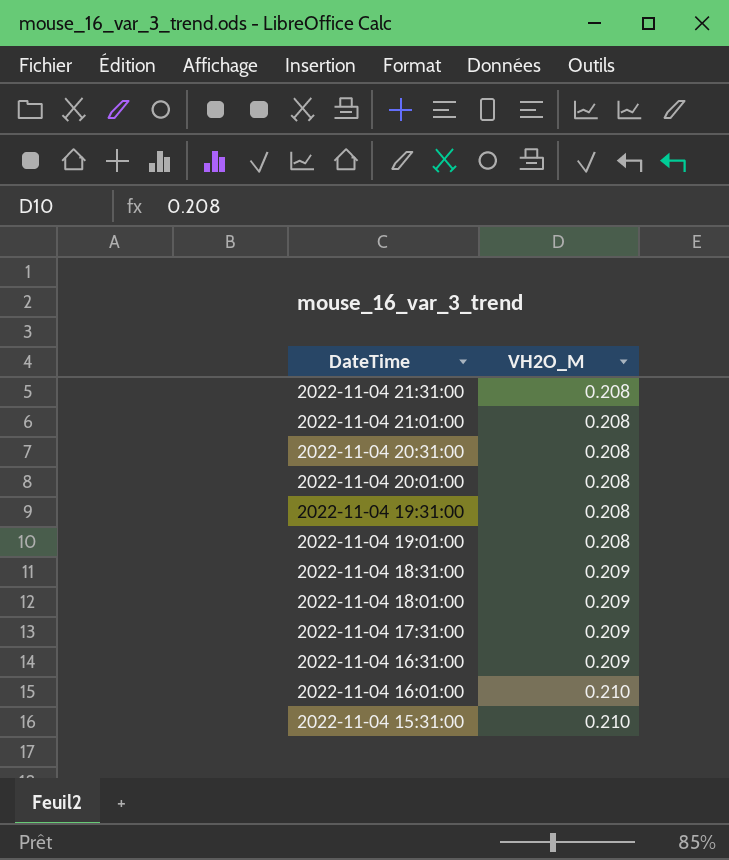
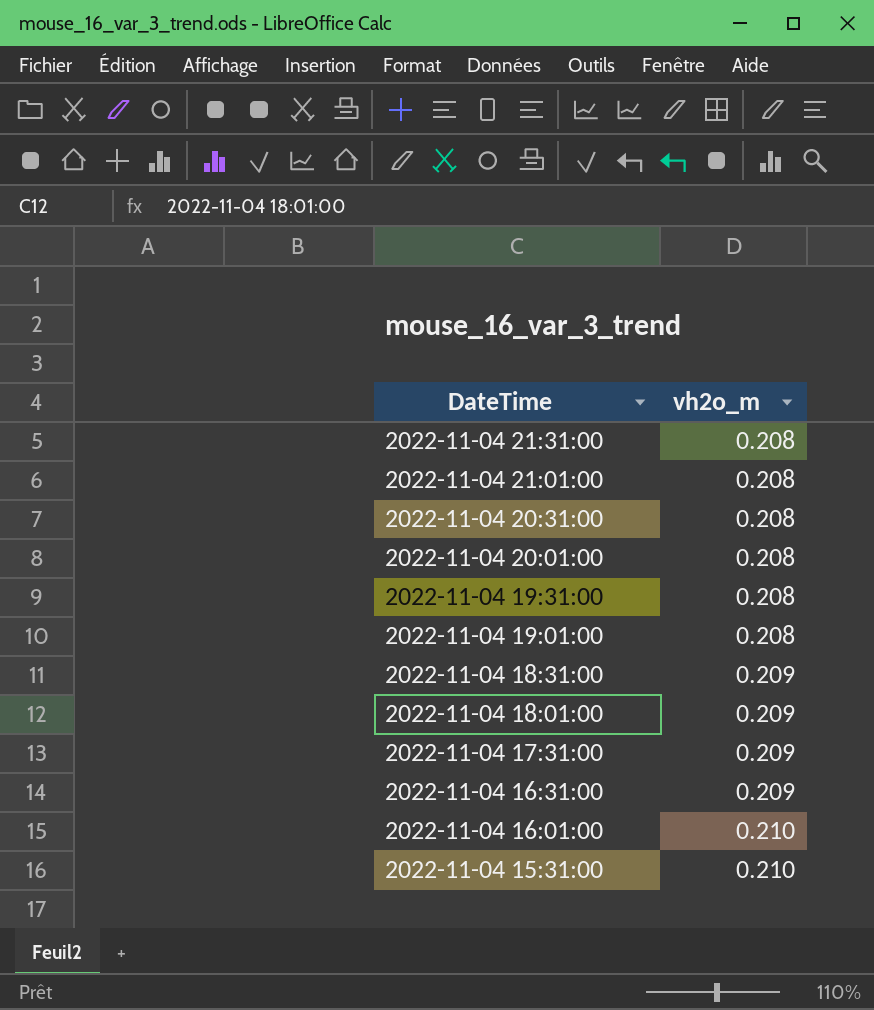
column name: VH2O_M -> vh2o_m

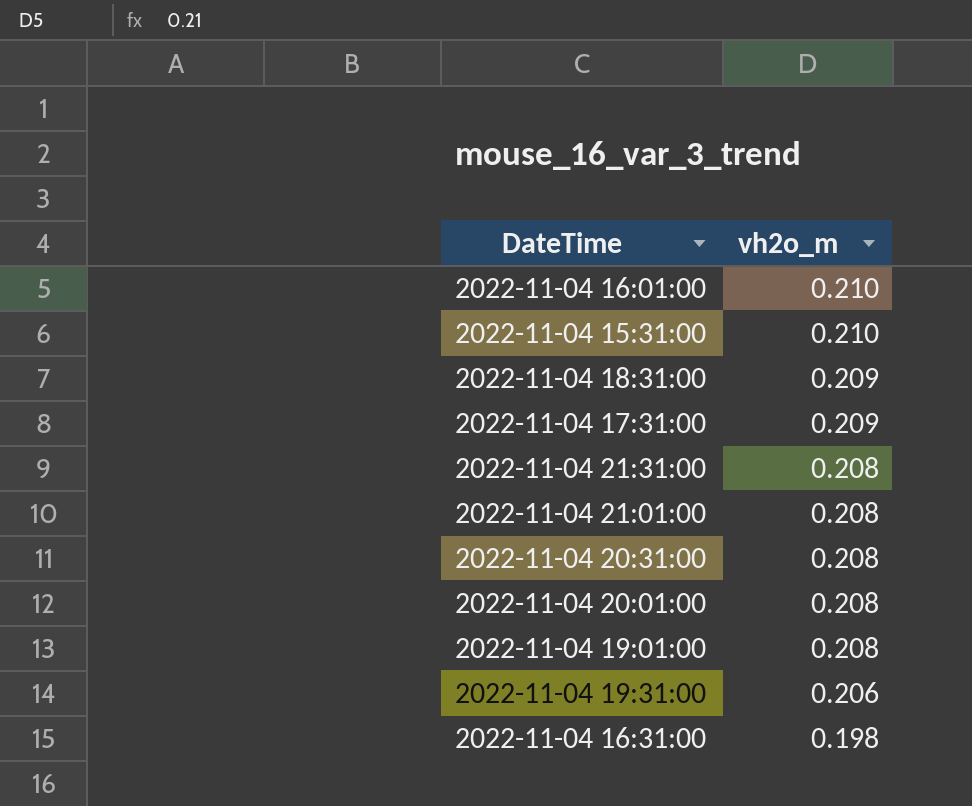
row order: DateTime descending -> vh2o_m descending
row 2022-11-04 18:01:00: 0.209 -> none
2022-11-04 19:31:00 | vh2o_m: 0.208 -> 0.206
2022-11-04 16:31:00 | vh2o_m: 0.209 -> 0.198

